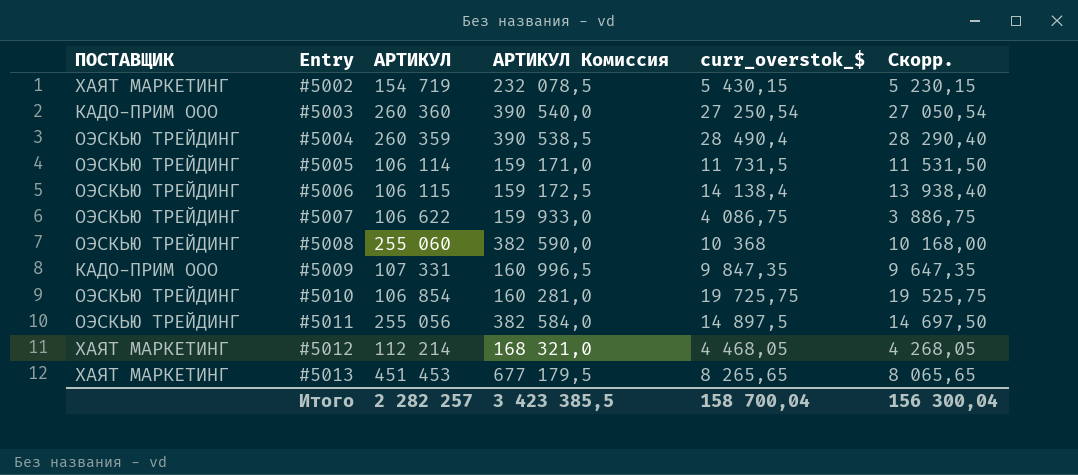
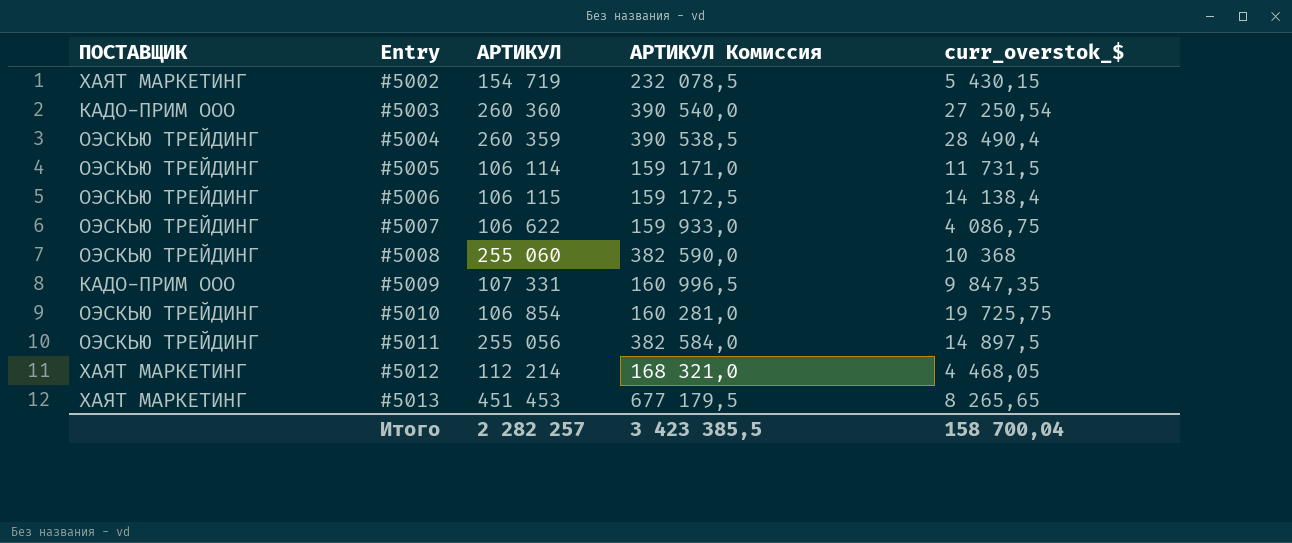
column Скорр. | formula: [curr_overstok_$] - 200 -> none

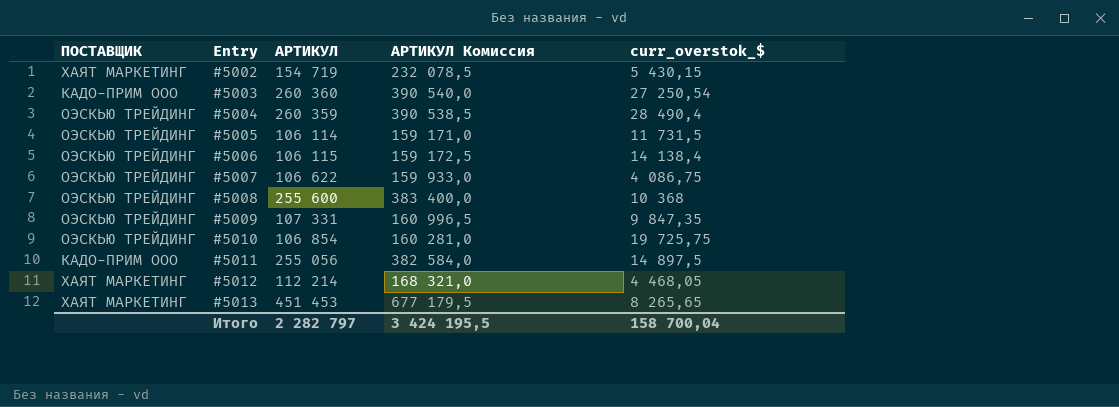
#5008 | АРТИКУЛ: 255 060 -> 255 600
#5008 | АРТИКУЛ Комиссия: 382 590,0 -> 383 400,0
#5009 | ПОСТАВЩИК: КАДО-ПРИМ ООО -> ОЭСКЬЮ ТРЕЙДИНГ
#5011 | ПОСТАВЩИК: ОЭСКЬЮ ТРЕЙДИНГ -> КАДО-ПРИМ ООО
Итого | АРТИКУЛ: 2 282 257 -> 2 282 797
Итого | АРТИКУЛ Комиссия: 3 423 385,5 -> 3 424 195,5

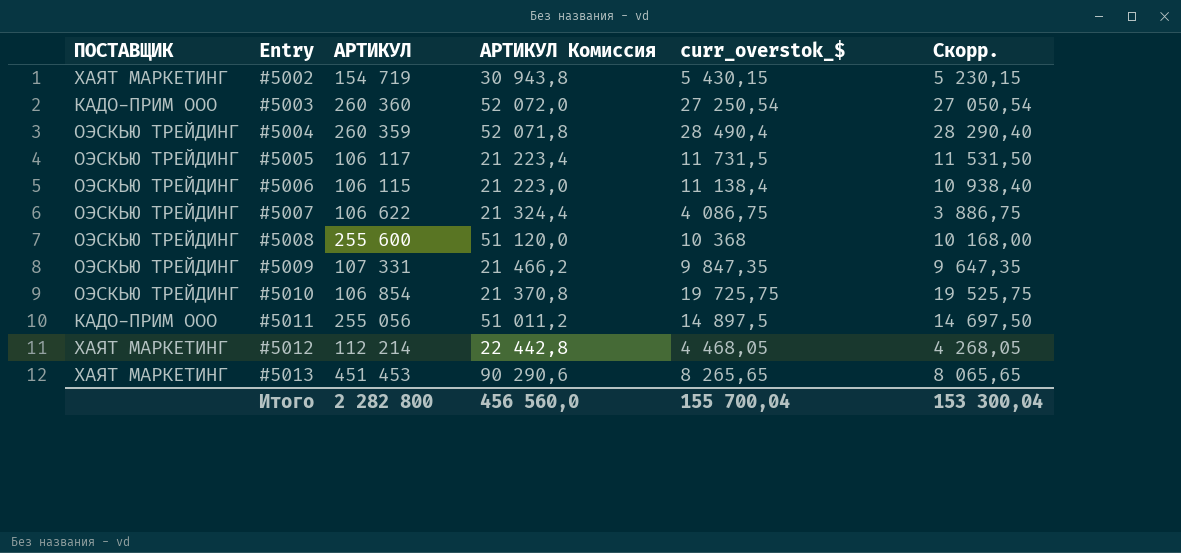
column АРТИКУЛ Комиссия | formula: [АРТИКУЛ] * 1,5 -> [АРТИКУЛ] * 0,2
column Скорр. | formula: none -> [curr_overstok_$] - 200
#5005 | АРТИКУЛ: 106 114 -> 106 117
#5006 | curr_overstok_$: 14 138,4 -> 11 138,4
Итого | АРТИКУЛ: 2 282 797 -> 2 282 800
Итого | АРТИКУЛ Комиссия: 3 424 195,5 -> 456 560,0
Итого | curr_overstok_$: 158 700,04 -> 155 700,04

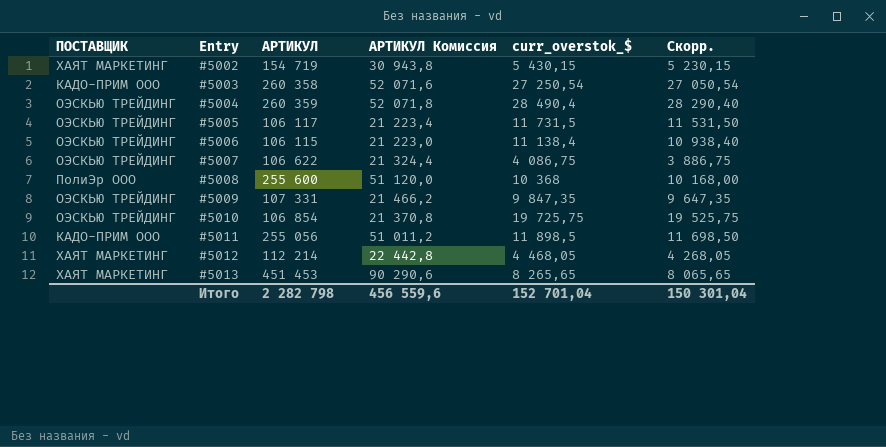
#5003 | АРТИКУЛ: 260 360 -> 260 358
#5003 | АРТИКУЛ Комиссия: 52 072,0 -> 52 071,6
#5008 | ПОСТАВЩИК: ОЭСКЬЮ ТРЕЙДИНГ -> ПолиЭр ООО
#5011 | curr_overstok_$: 14 897,5 -> 11 898,5
#5011 | Скорр.: 14 697,50 -> 11 698,50
Итого | АРТИКУЛ: 2 282 800 -> 2 282 798
Итого | АРТИКУЛ Комиссия: 456 560,0 -> 456 559,6
Итого | curr_overstok_$: 155 700,04 -> 152 701,04
Итого | Скорр.: 153 300,04 -> 150 301,04

